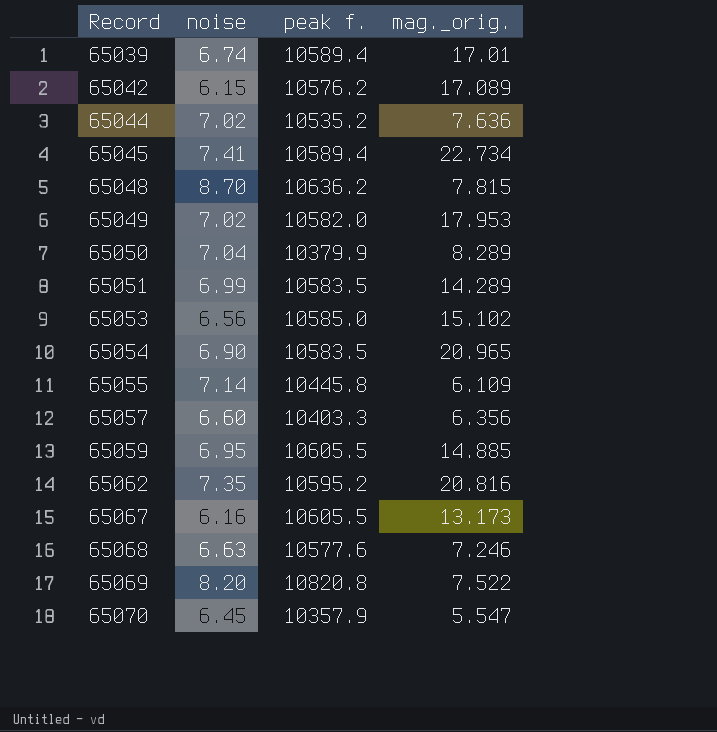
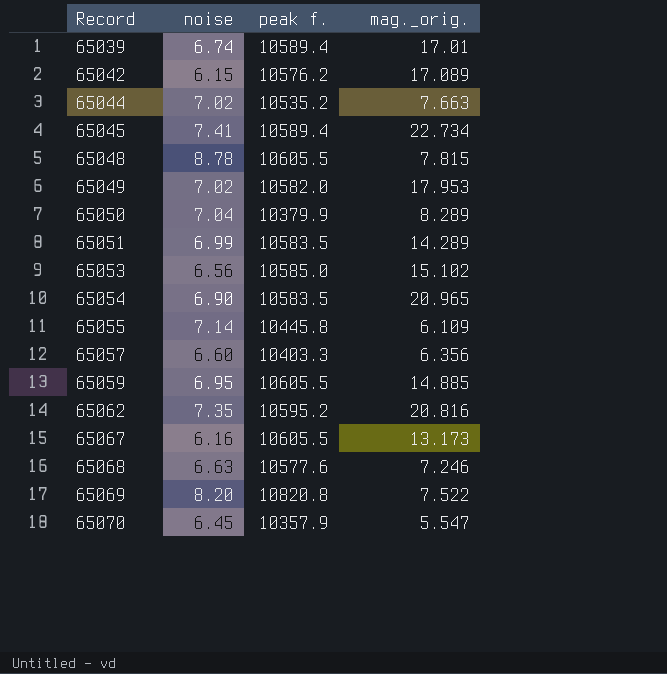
65044 | mag._orig.: 7.636 -> 7.663
65048 | noise: 8.70 -> 8.78
65048 | peak f.: 10636.2 -> 10605.5

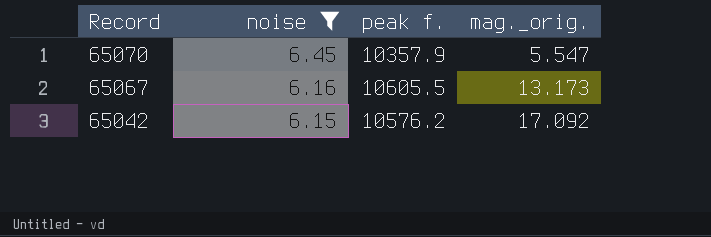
filter: none -> noise <= 6.45
row order: Record ascending -> Record descending
65042 | mag._orig.: 17.089 -> 17.092

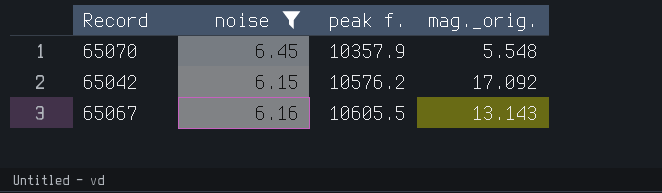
row order: Record descending -> peak f. ascending
65070 | mag._orig.: 5.547 -> 5.548
65067 | mag._orig.: 13.173 -> 13.143

